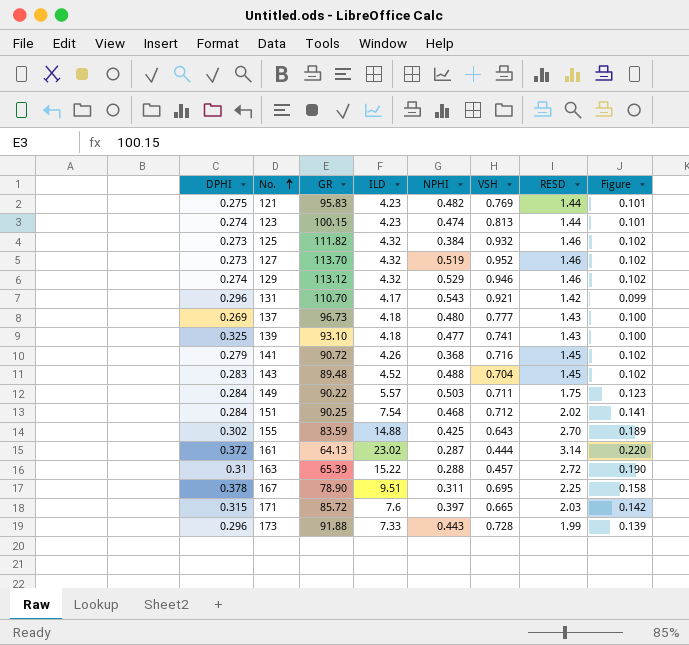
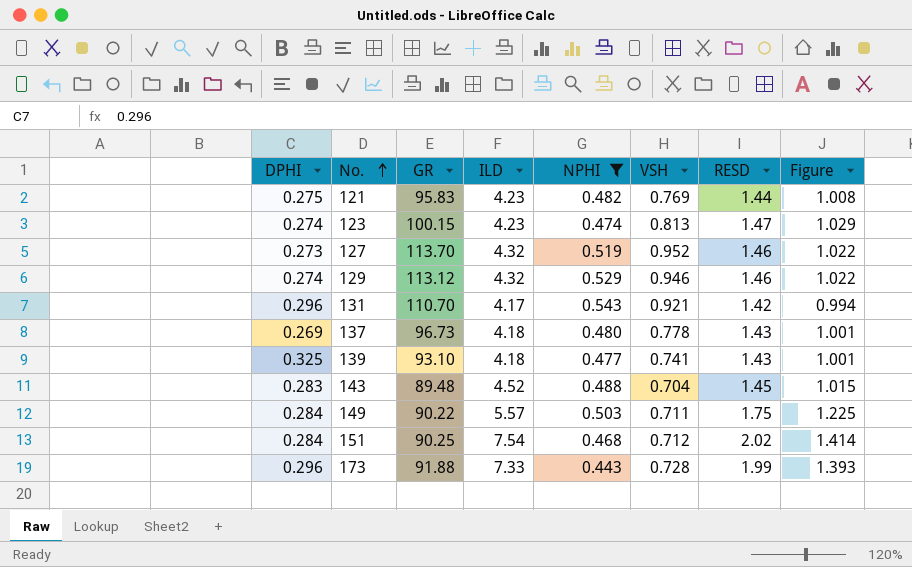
filter: none -> NPHI >= 0.443
column Figure | formula: [RESD] * 0.07 -> [RESD] * 0.7
123 | RESD: 1.44 -> 1.47
137 | VSH: 0.777 -> 0.778

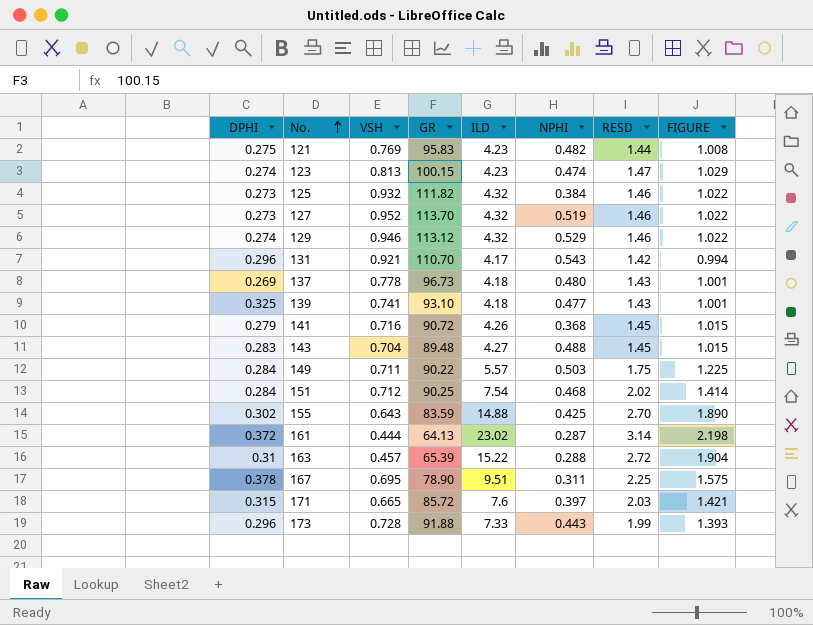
filter: NPHI >= 0.443 -> none
column VSH | position: 6 -> 3
column name: Figure -> FIGURE
143 | ILD: 4.52 -> 4.27

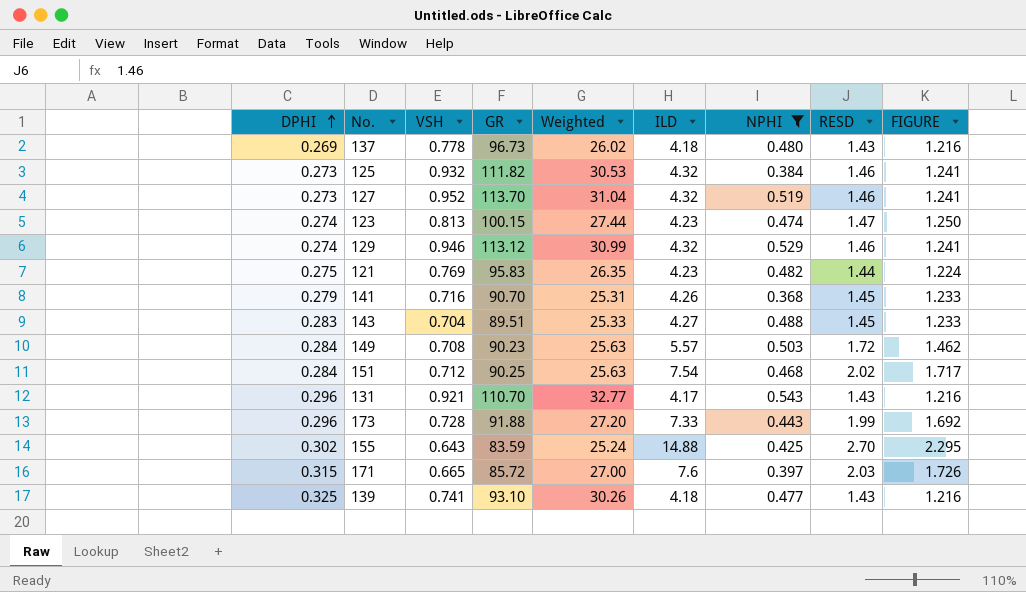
filter: none -> NPHI >= 0.368
row order: No. ascending -> DPHI ascending
column Weighted | formula: none -> [DPHI] * [GR]
column FIGURE | formula: [RESD] * 0.7 -> [RESD] * 0.85
141 | GR: 90.72 -> 90.70
143 | GR: 89.48 -> 89.51
149 | VSH: 0.711 -> 0.708
149 | GR: 90.22 -> 90.23
149 | RESD: 1.75 -> 1.72
131 | RESD: 1.42 -> 1.43

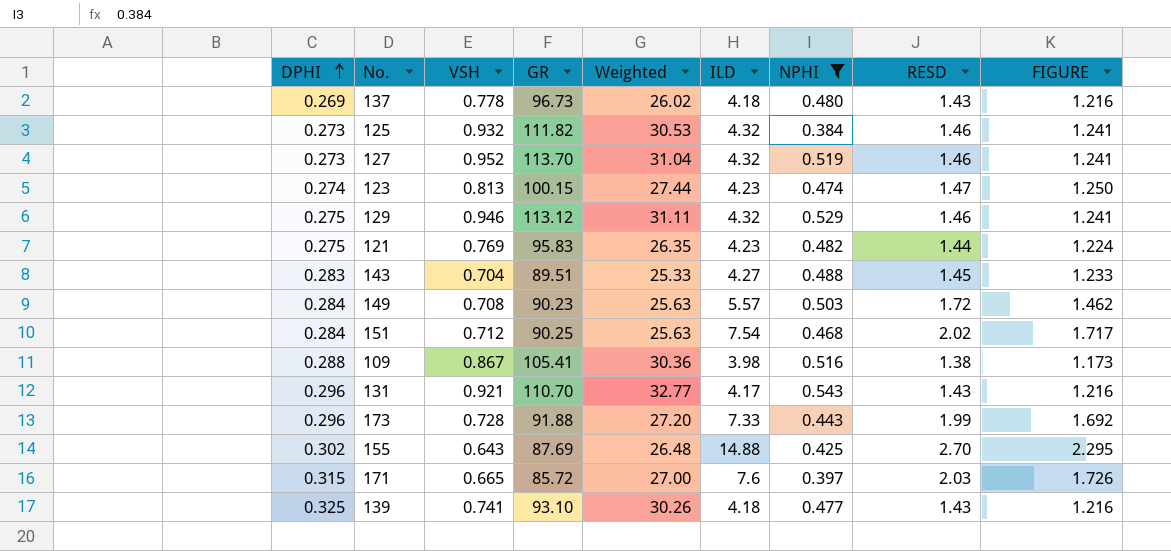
row 141: 0.279 | 0.716 | 90.70 | 25.31 | 4.26 | 0.368 | 1.45 | 1.233 -> none
129 | DPHI: 0.274 -> 0.275
129 | Weighted: 30.99 -> 31.11
row 109: none -> 0.288 | 0.867 | 105.41 | 30.36 | 3.98 | 0.516 | 1.38 | 1.173
155 | GR: 83.59 -> 87.69
155 | Weighted: 25.24 -> 26.48

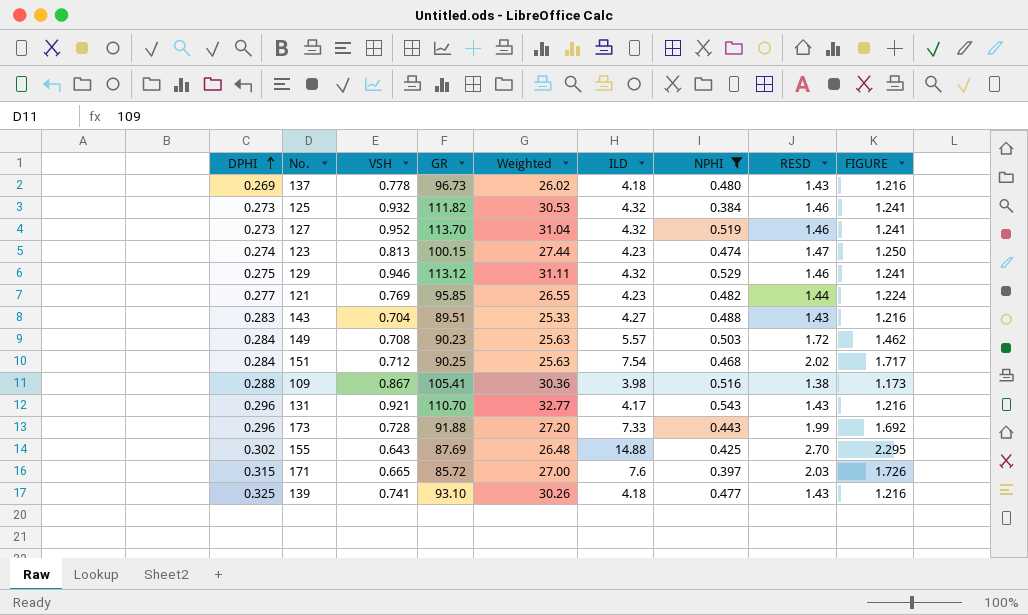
121 | DPHI: 0.275 -> 0.277
121 | GR: 95.83 -> 95.85
121 | Weighted: 26.35 -> 26.55
143 | RESD: 1.45 -> 1.43
143 | FIGURE: 1.233 -> 1.216

